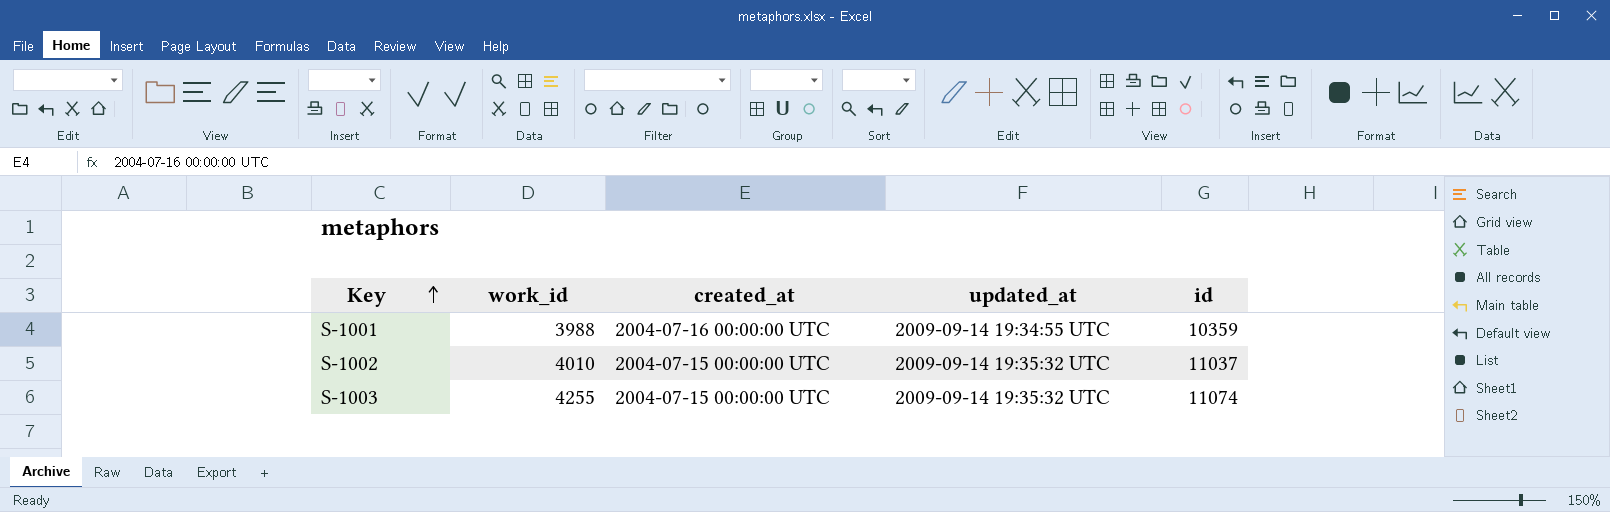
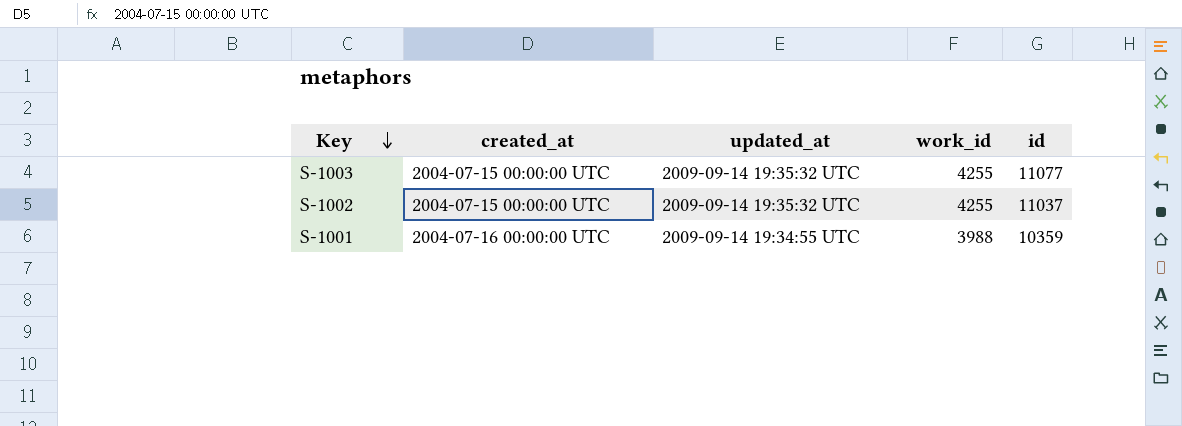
row order: Key ascending -> Key descending
column work_id | position: 2 -> 4
S-1003 | id: 11074 -> 11077
S-1002 | work_id: 4010 -> 4255

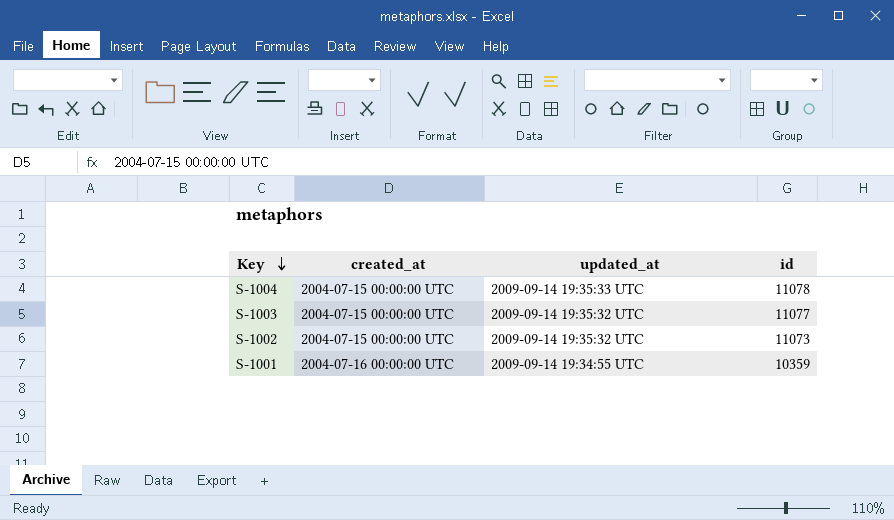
column work_id | position: 4 -> none
row S-1004: none -> 2004-07-15 00:00:00 UTC | 2009-09-14 19:35:33 UTC | 11078
S-1002 | id: 11037 -> 11073

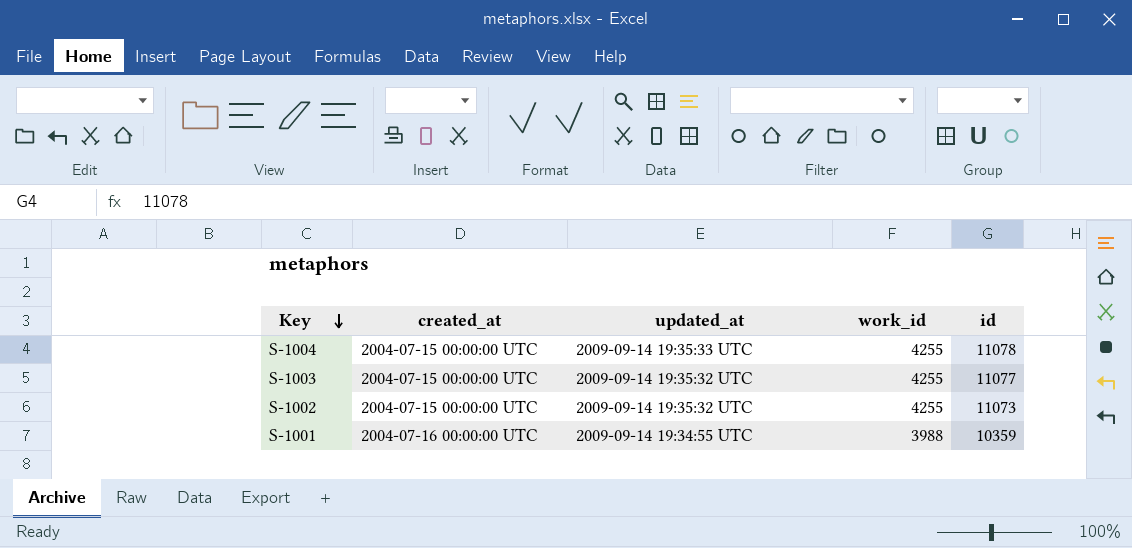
column work_id | position: none -> 4

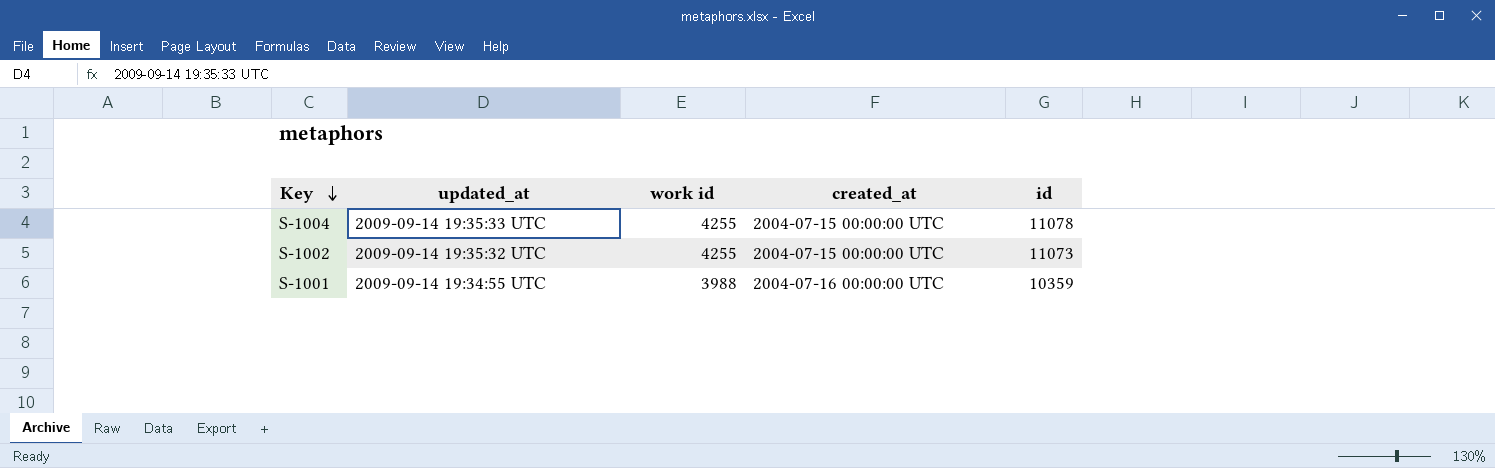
column name: work_id -> work id
column created_at | position: 2 -> 4
row S-1003: 2004-07-15 00:00:00 UTC | 2009-09-14 19:35:32 UTC | 4255 | 11077 -> none

